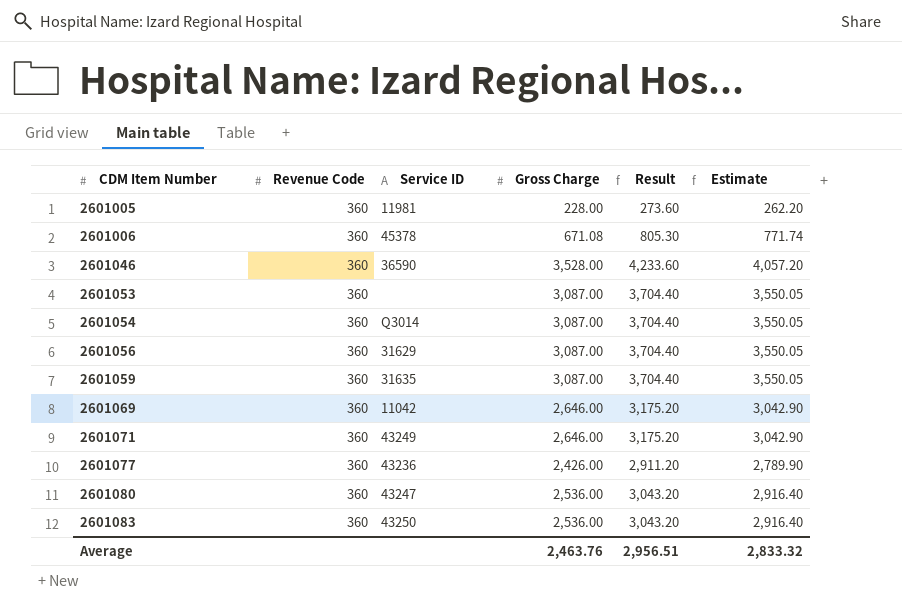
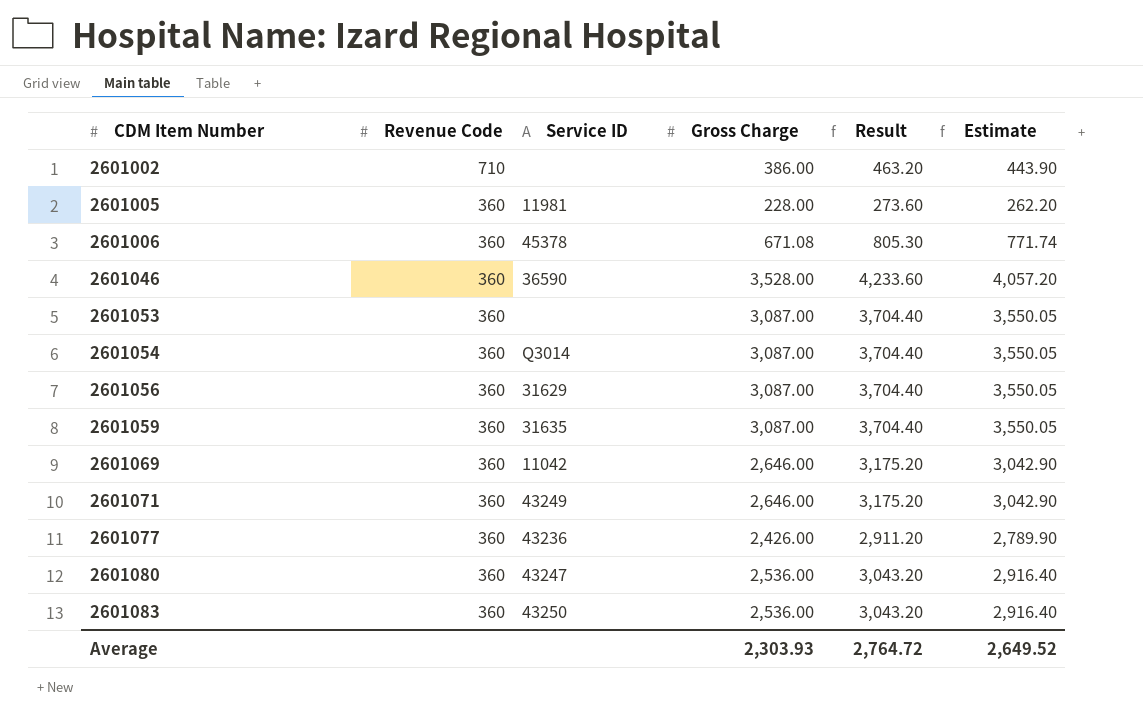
row 2601002: none -> 710 | none | 386.00 | 463.20 | 443.90
Average | Gross Charge: 2,463.76 -> 2,303.93
Average | Result: 2,956.51 -> 2,764.72
Average | Estimate: 2,833.32 -> 2,649.52

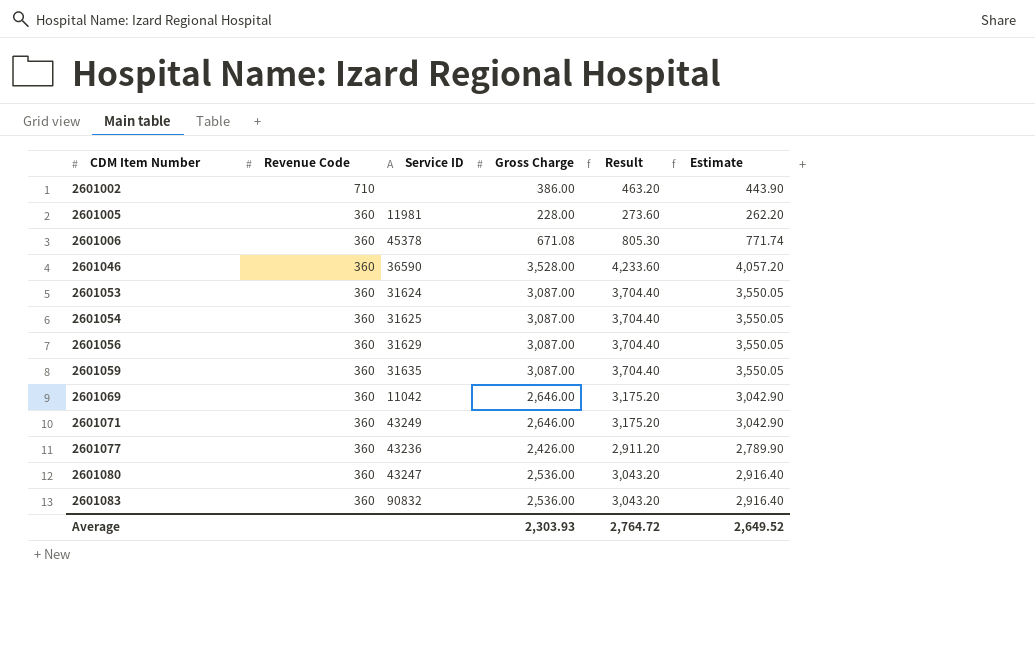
2601053 | Service ID: none -> 31624
2601054 | Service ID: Q3014 -> 31625
2601083 | Service ID: 43250 -> 90832

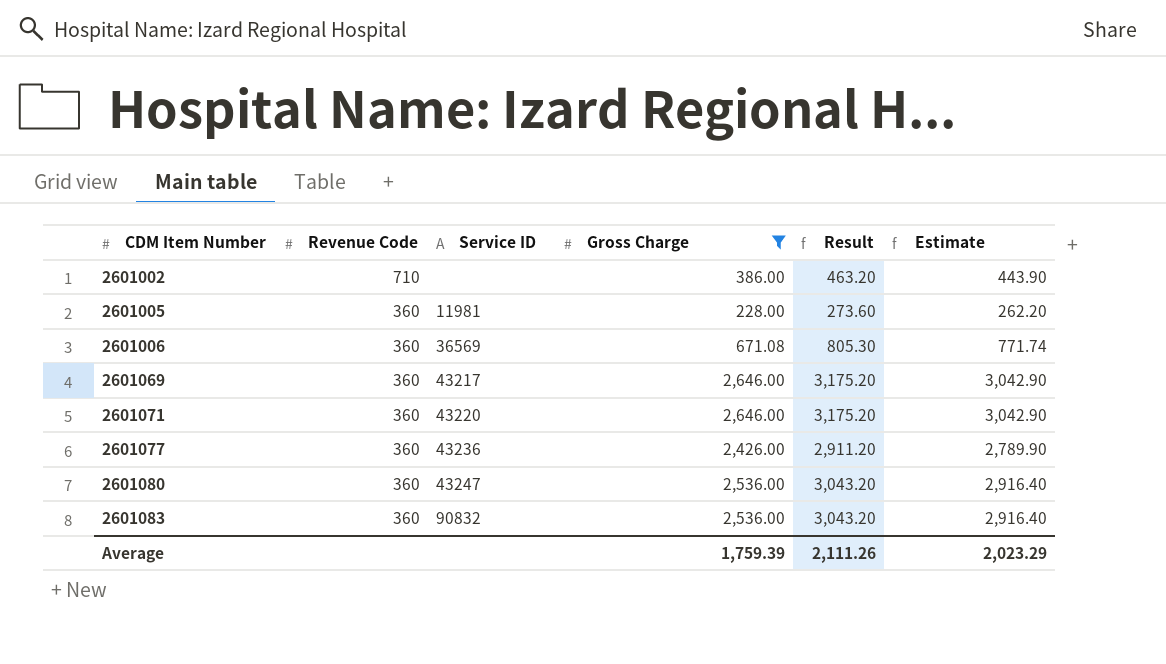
filter: none -> Gross Charge <= 2,646.00
2601006 | Service ID: 45378 -> 36569
2601069 | Service ID: 11042 -> 43217
2601071 | Service ID: 43249 -> 43220
Average | Gross Charge: 2,303.93 -> 1,759.39
Average | Result: 2,764.72 -> 2,111.26
Average | Estimate: 2,649.52 -> 2,023.29

